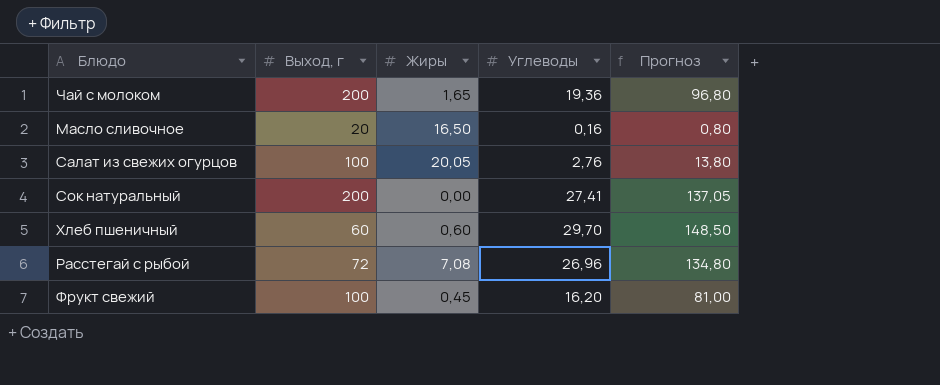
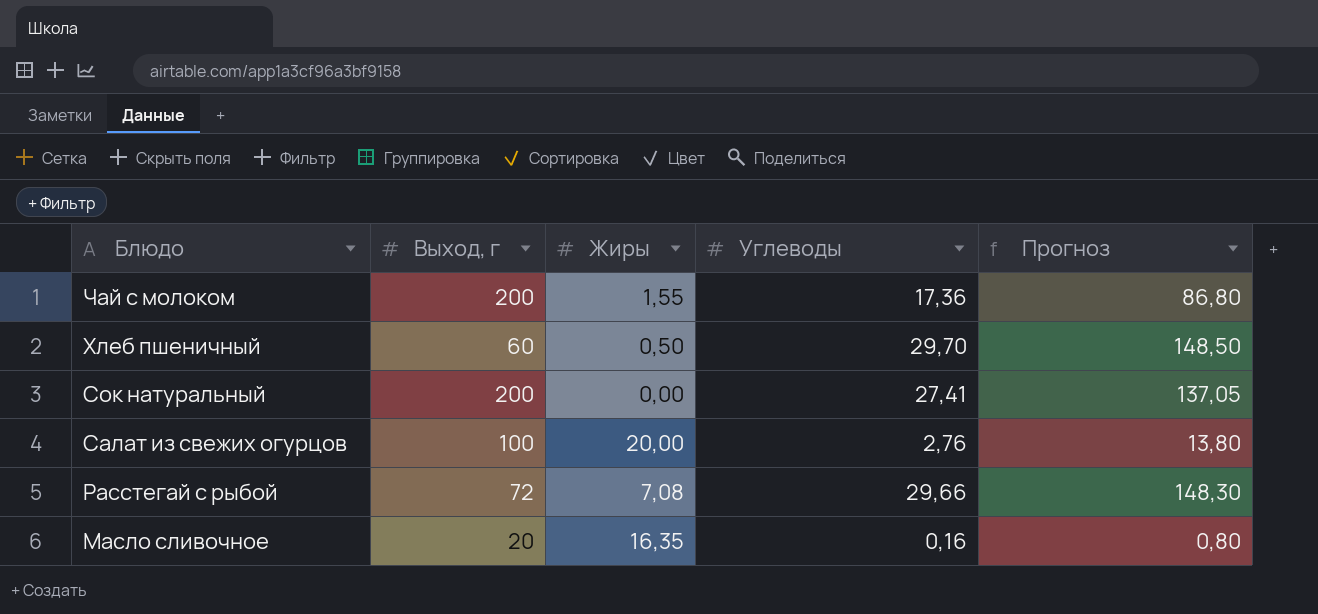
row order: none -> Блюдо descending
row Фрукт свежий: 100 | 0,45 | 16,20 | 81,00 -> none
Чай с молоком | Жиры: 1,65 -> 1,55
Чай с молоком | Углеводы: 19,36 -> 17,36
Чай с молоком | Прогноз: 96,80 -> 86,80
Хлеб пшеничный | Жиры: 0,60 -> 0,50
Салат из свежих огурцов | Жиры: 20,05 -> 20,00
Расстегай с рыбой | Углеводы: 26,96 -> 29,66
Расстегай с рыбой | Прогноз: 134,80 -> 148,30
Масло сливочное | Жиры: 16,50 -> 16,35

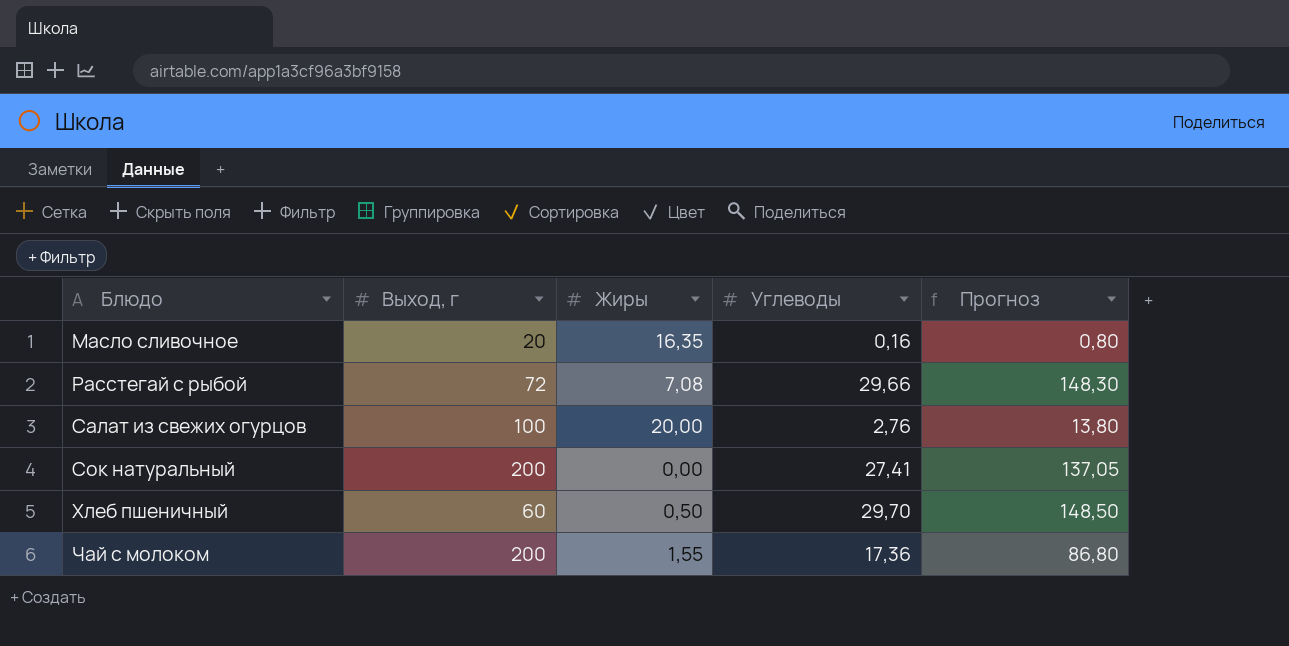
row order: Блюдо descending -> Блюдо ascending

